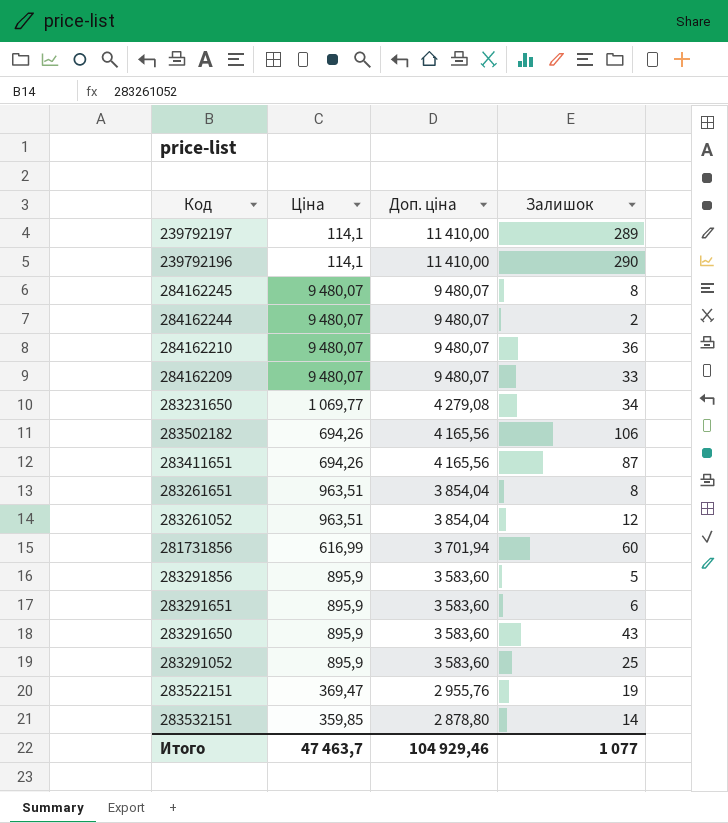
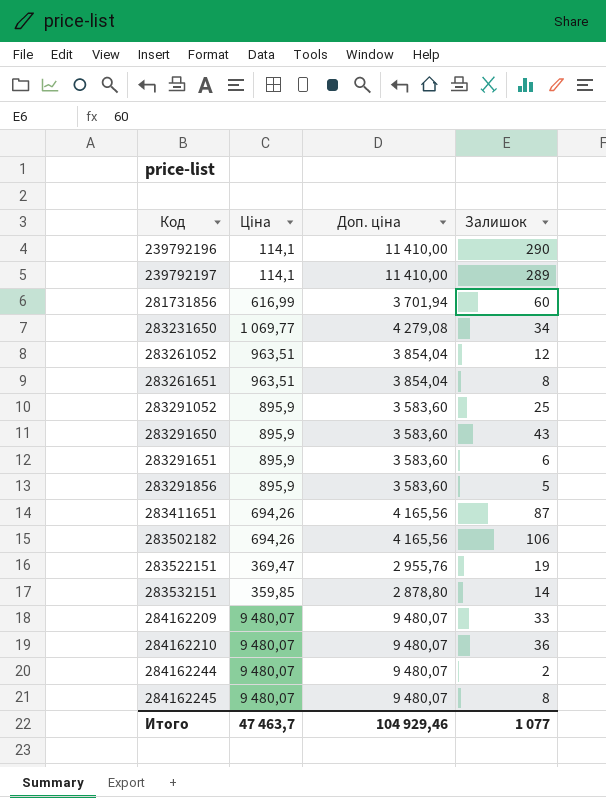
row order: Доп. ціна descending -> Код ascending

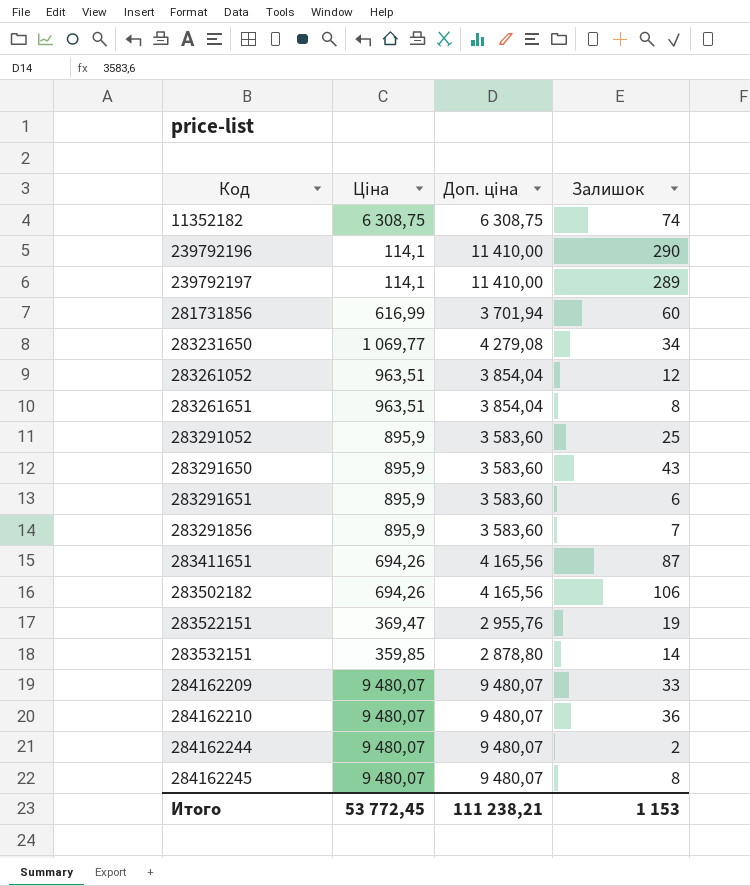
row 11352182: none -> 6 308,75 | 6 308,75 | 74
283291856 | Залишок: 5 -> 7
Итого | Ціна: 47 463,7 -> 53 772,45
Итого | Доп. ціна: 104 929,46 -> 111 238,21
Итого | Залишок: 1 077 -> 1 153

